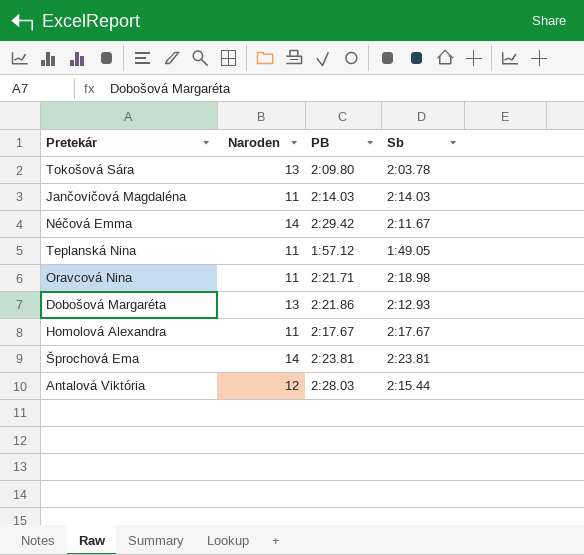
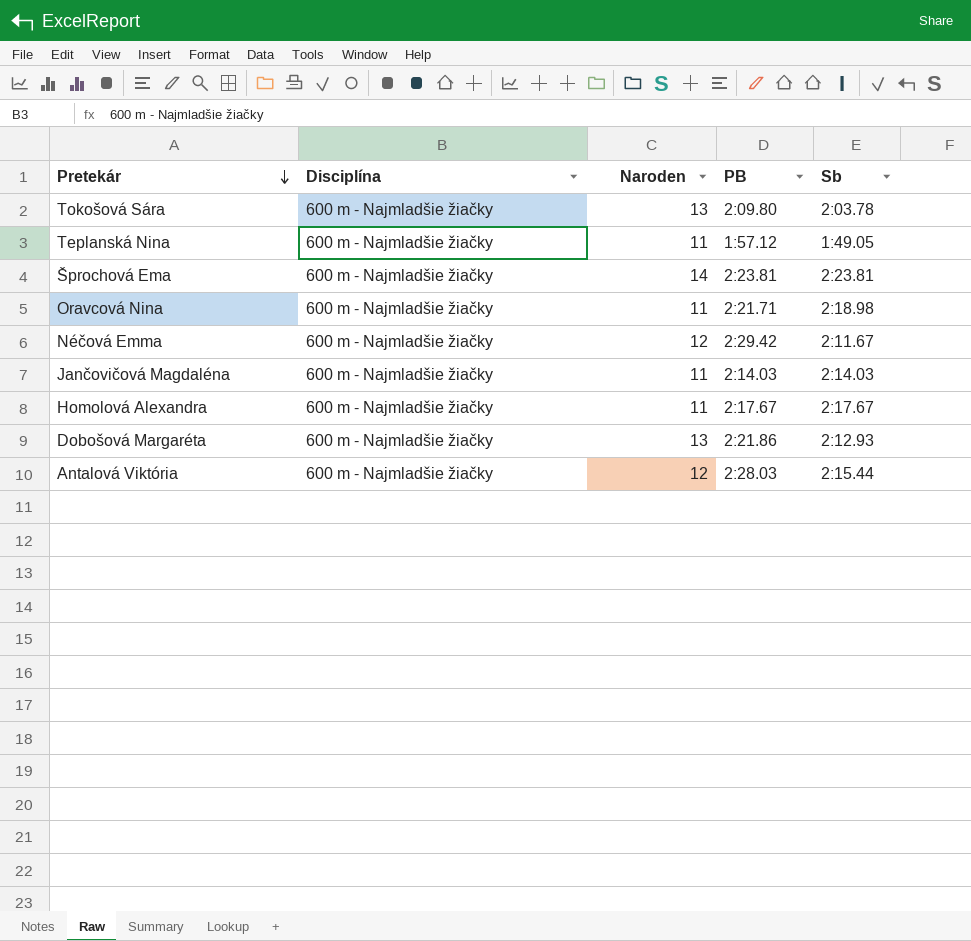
row order: none -> Pretekár descending
column Disciplína | position: none -> 2
Néčová Emma | Naroden: 14 -> 12

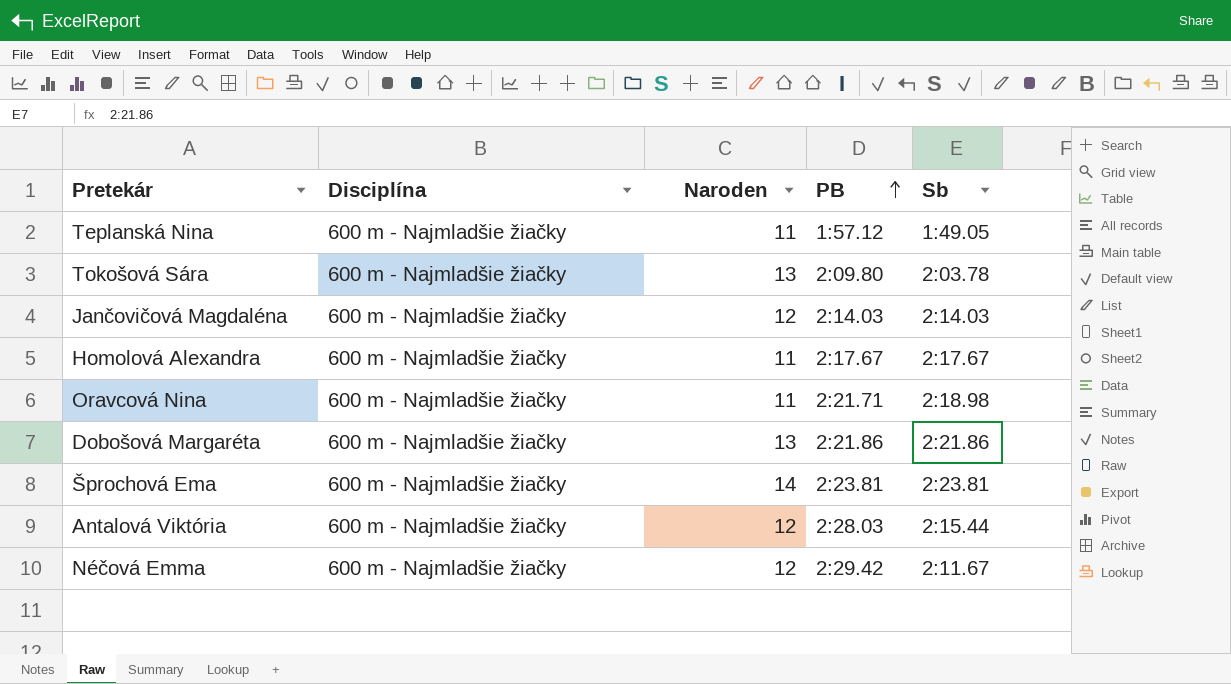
row order: Pretekár descending -> PB ascending
Jančovičová Magdaléna | Naroden: 11 -> 12
Dobošová Margaréta | Sb: 2:12.93 -> 2:21.86

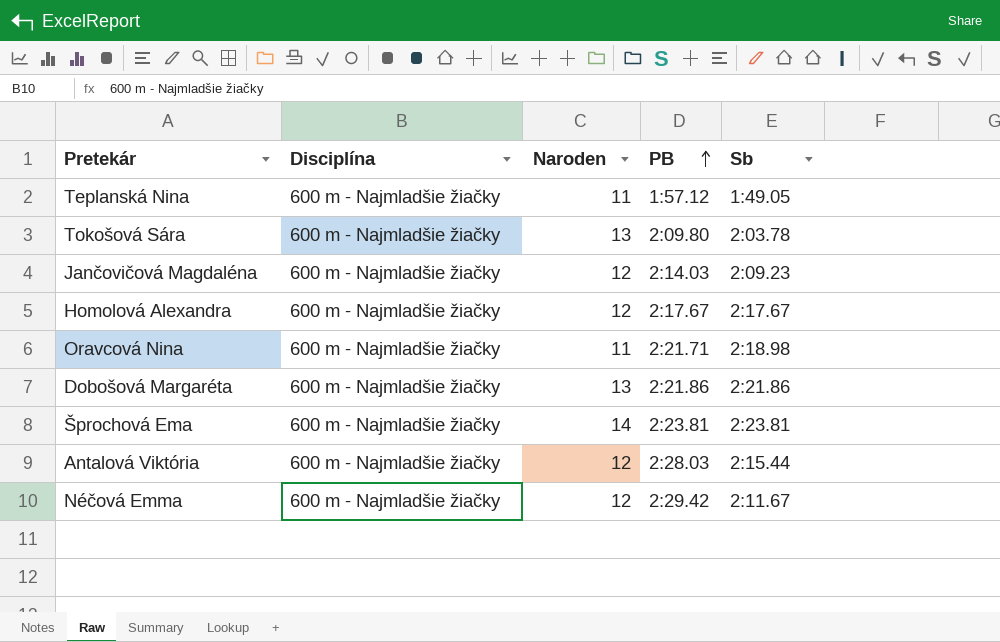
Jančovičová Magdaléna | Sb: 2:14.03 -> 2:09.23
Homolová Alexandra | Naroden: 11 -> 12

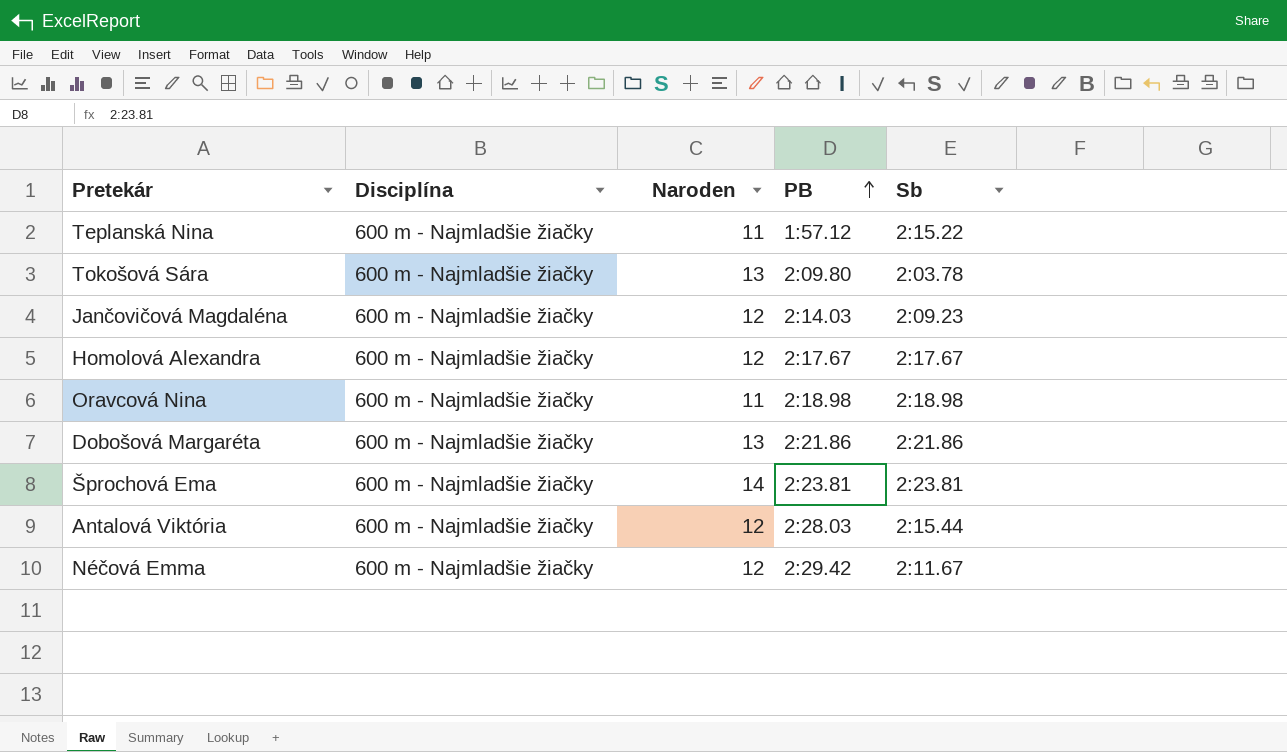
Teplanská Nina | Sb: 1:49.05 -> 2:15.22
Oravcová Nina | PB: 2:21.71 -> 2:18.98

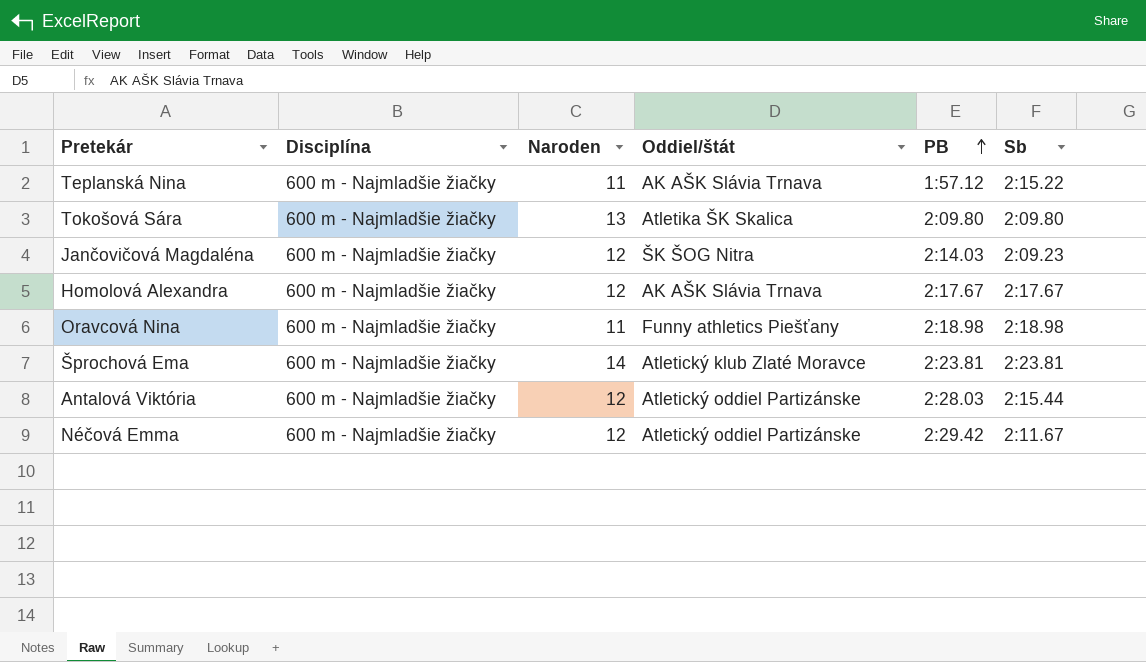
column Oddiel/štát | position: none -> 4
row Dobošová Margaréta: 600 m - Najmladšie žiačky | 13 | 2:21.86 | 2:21.86 -> none
Tokošová Sára | Sb: 2:03.78 -> 2:09.80

